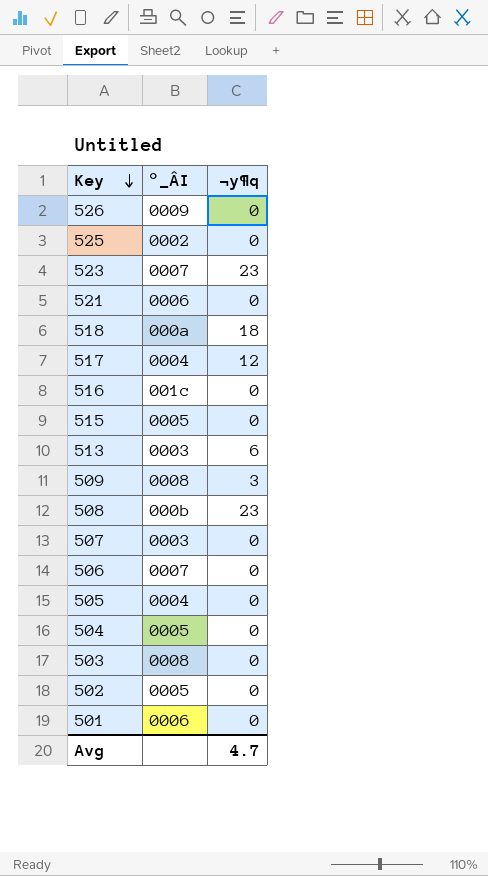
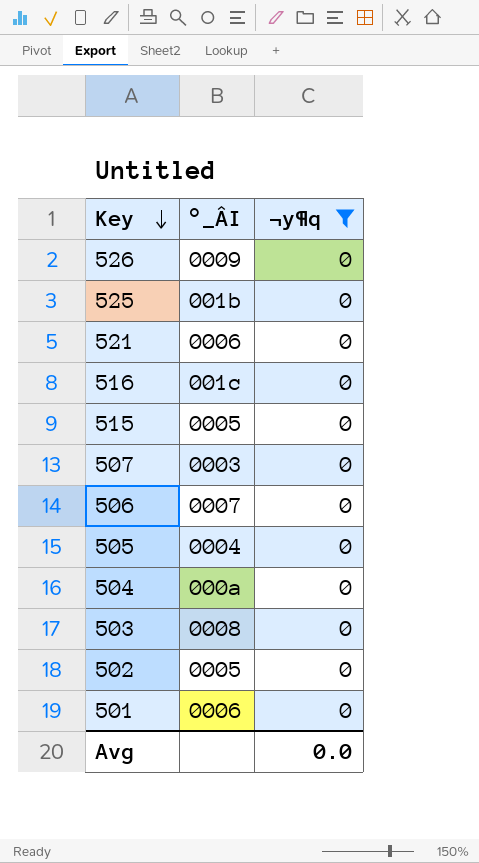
filter: none -> ¬y¶q = 0
525 | °_ÂI: 0002 -> 001b
504 | °_ÂI: 0005 -> 000a
Avg | ¬y¶q: 4.7 -> 0.0

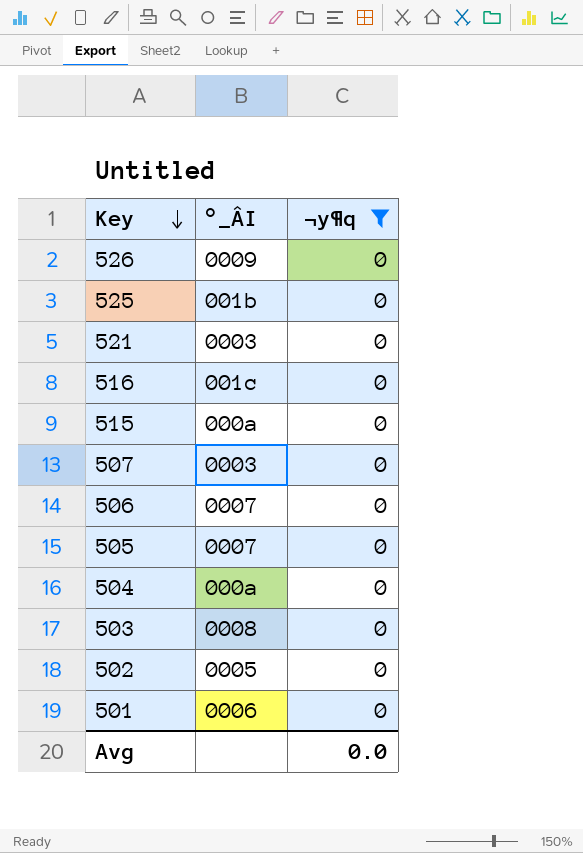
521 | °_ÂI: 0006 -> 0003
515 | °_ÂI: 0005 -> 000a
505 | °_ÂI: 0004 -> 0007

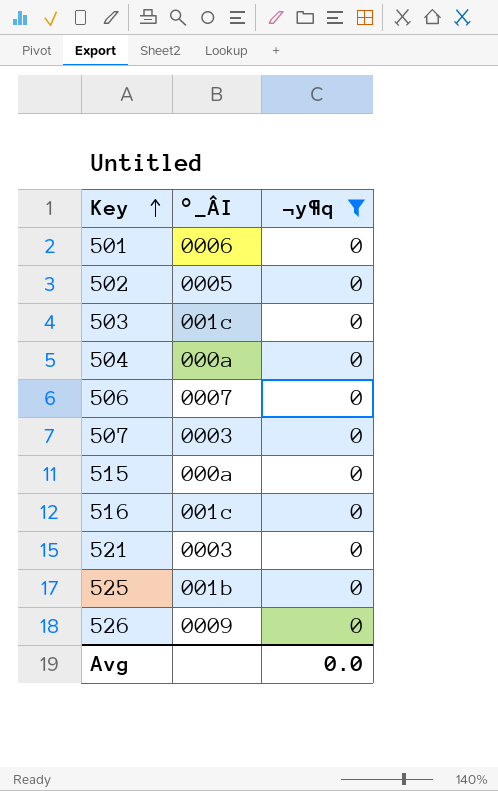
row order: Key descending -> Key ascending
row 505: 0007 | 0 -> none
503 | °_ÂI: 0008 -> 001c

